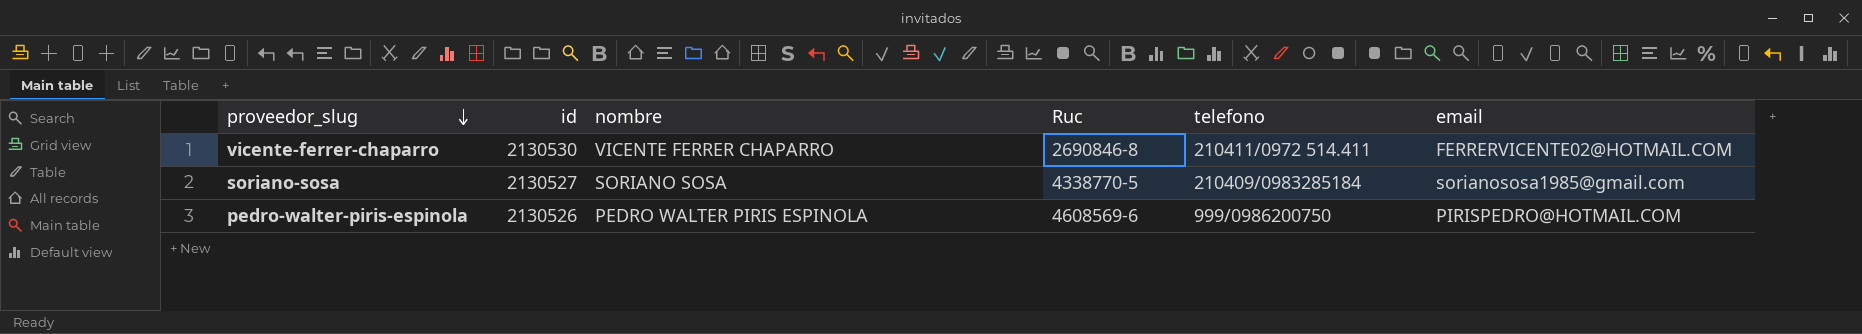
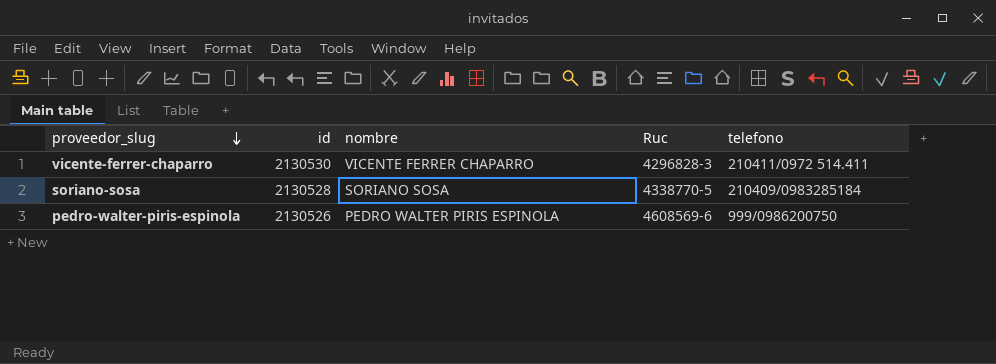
column email | position: 6 -> none
vicente-ferrer-chaparro | Ruc: 2690846-8 -> 4296828-3
soriano-sosa | id: 2130527 -> 2130528

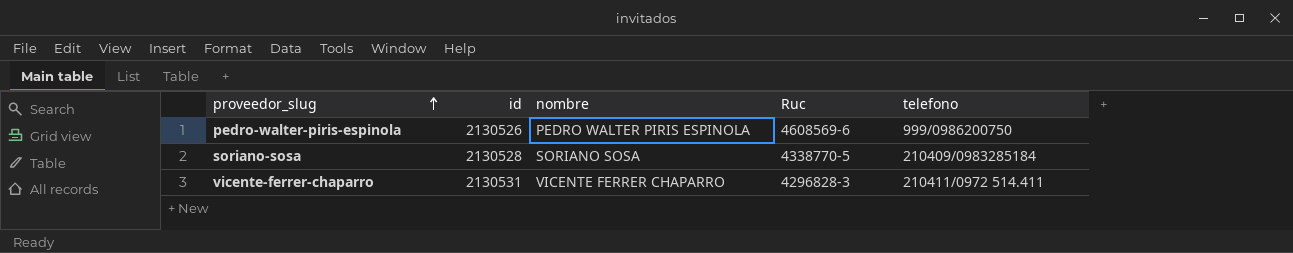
row order: proveedor_slug descending -> proveedor_slug ascending
vicente-ferrer-chaparro | id: 2130530 -> 2130531

